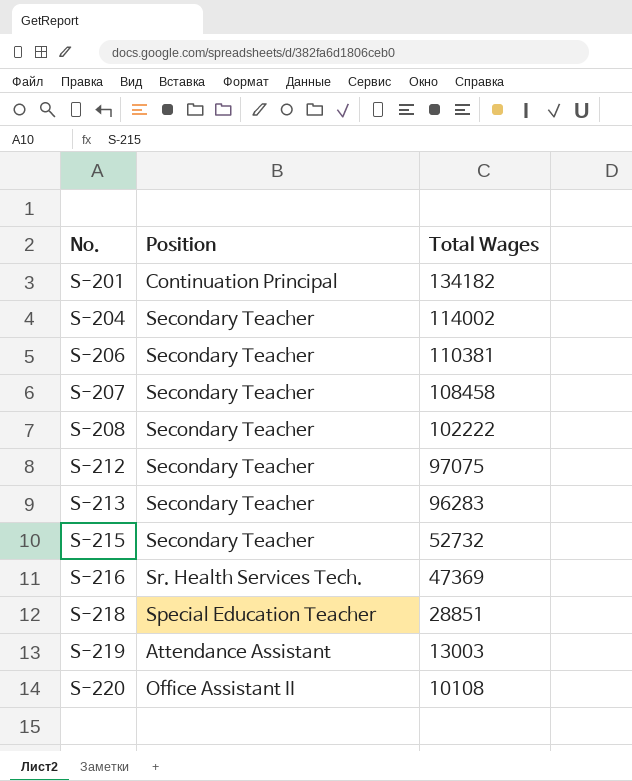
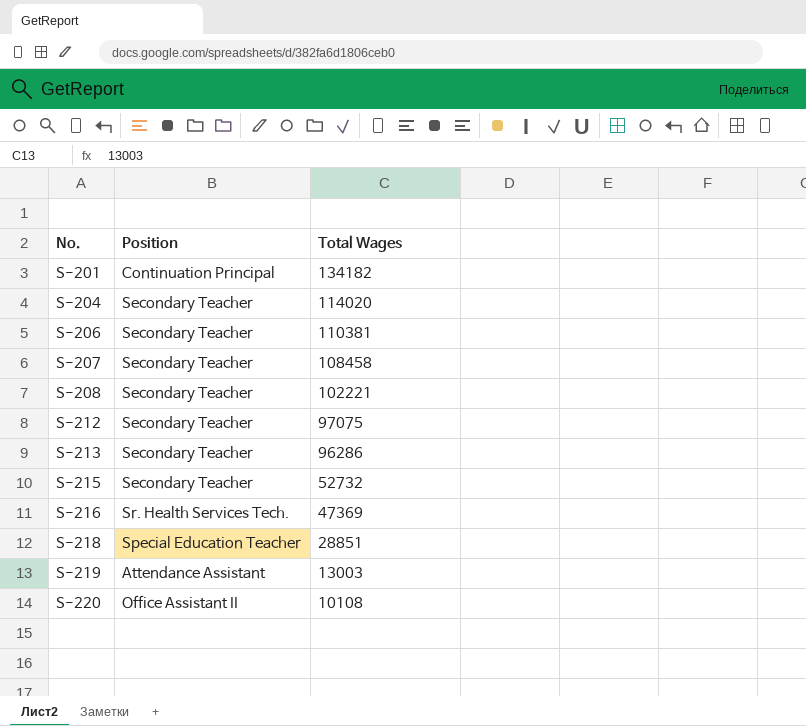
S-204 | Total Wages: 114002 -> 114020
S-208 | Total Wages: 102222 -> 102221
S-213 | Total Wages: 96283 -> 96286

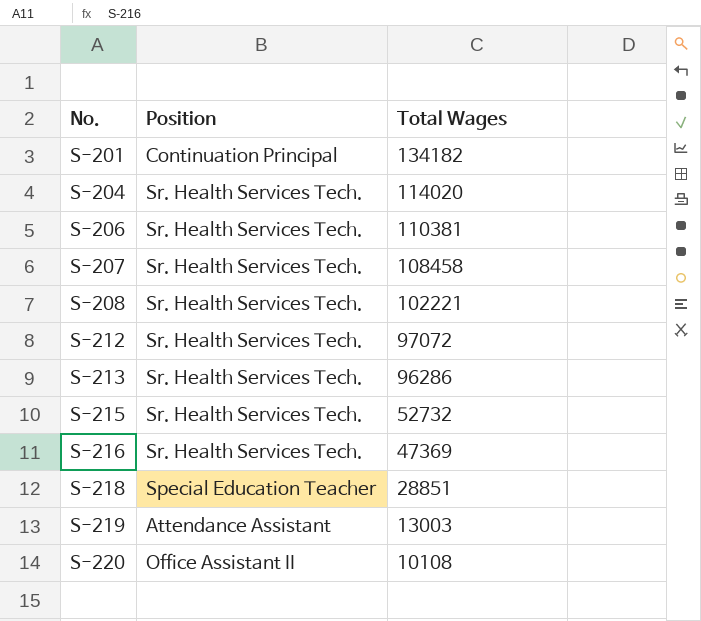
S-204 | Position: Secondary Teacher -> Sr. Health Services Tech.
S-206 | Position: Secondary Teacher -> Sr. Health Services Tech.
S-207 | Position: Secondary Teacher -> Sr. Health Services Tech.
S-208 | Position: Secondary Teacher -> Sr. Health Services Tech.
S-212 | Position: Secondary Teacher -> Sr. Health Services Tech.
S-212 | Total Wages: 97075 -> 97072
S-213 | Position: Secondary Teacher -> Sr. Health Services Tech.
S-215 | Position: Secondary Teacher -> Sr. Health Services Tech.

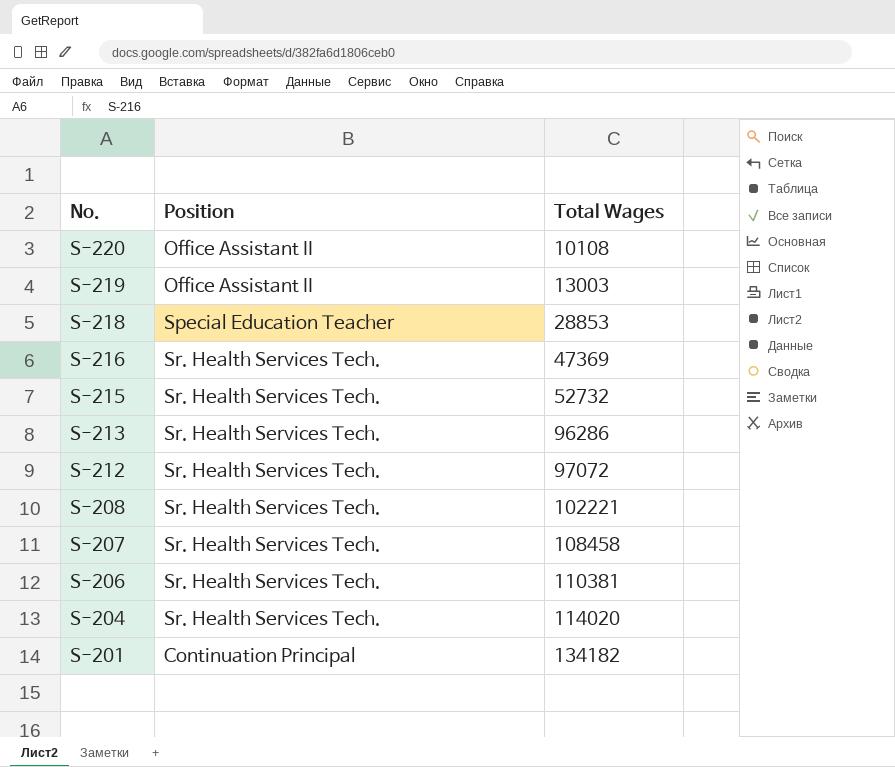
row order: No. ascending -> No. descending
S-219 | Position: Attendance Assistant -> Office Assistant II
S-218 | Total Wages: 28851 -> 28853

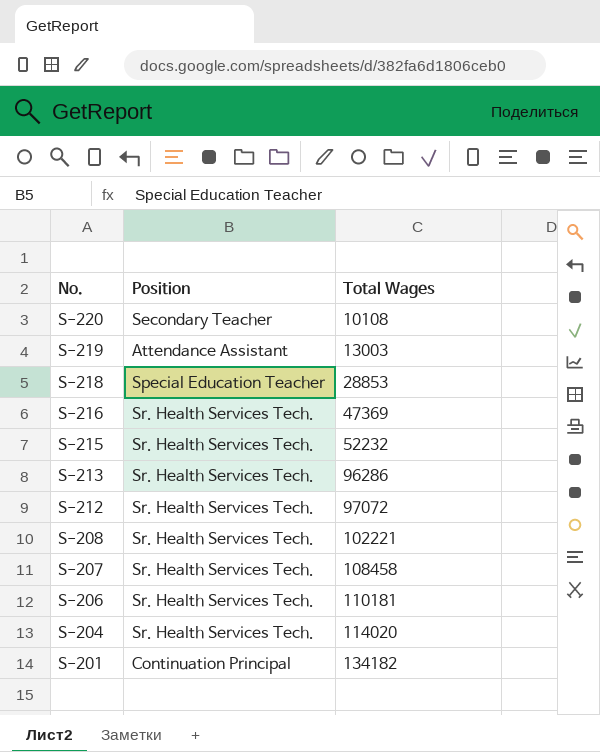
S-220 | Position: Office Assistant II -> Secondary Teacher
S-219 | Position: Office Assistant II -> Attendance Assistant
S-215 | Total Wages: 52732 -> 52232
S-206 | Total Wages: 110381 -> 110181

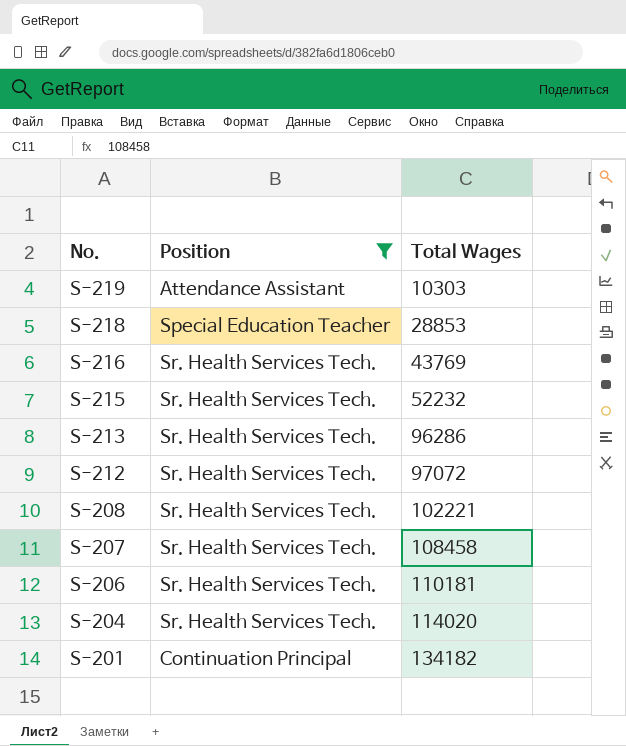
filter: none -> Position != Secondary Teacher
S-219 | Total Wages: 13003 -> 10303
S-216 | Total Wages: 47369 -> 43769

